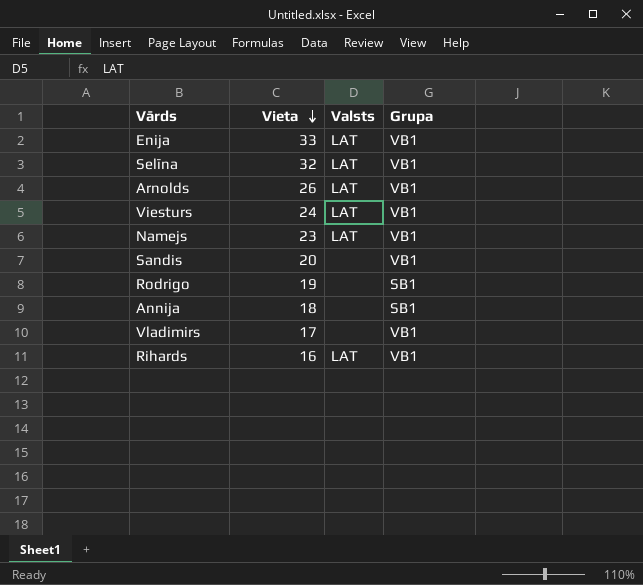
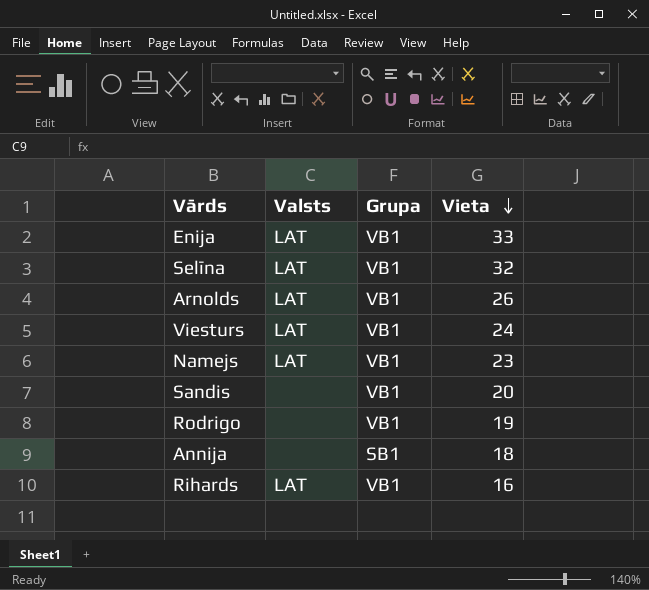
column Vieta | position: 2 -> 4
row Vladimirs: 17 | none | VB1 -> none
Rodrigo | Grupa: SB1 -> VB1

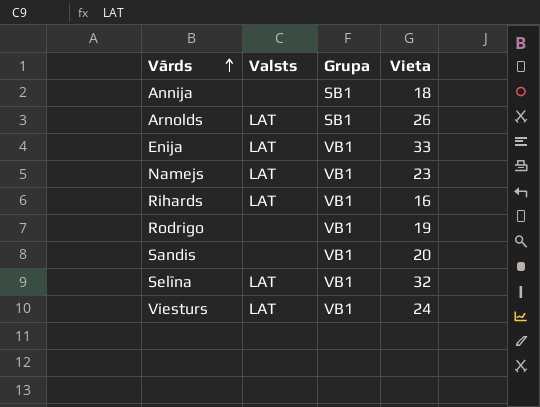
row order: Vieta descending -> Vārds ascending
Arnolds | Grupa: VB1 -> SB1

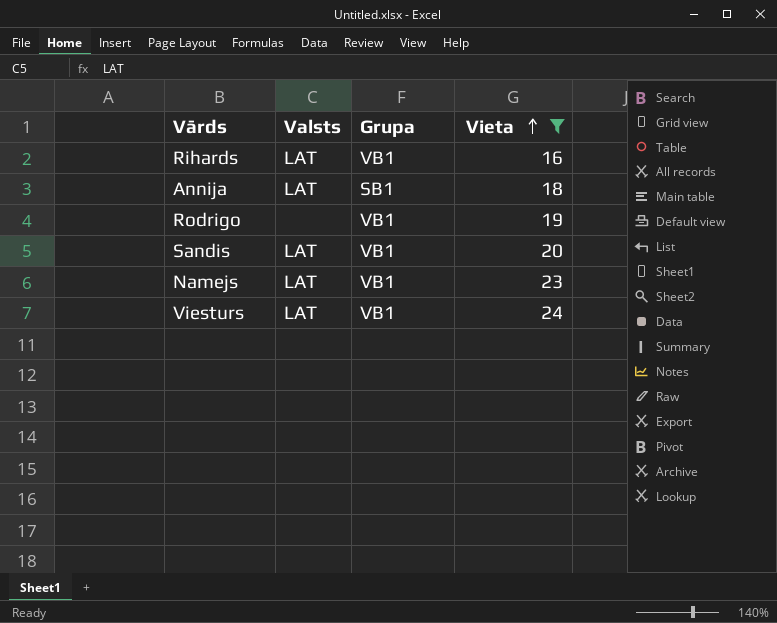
filter: none -> Vieta <= 24
row order: Vārds ascending -> Vieta ascending
Annija | Valsts: none -> LAT
Sandis | Valsts: none -> LAT

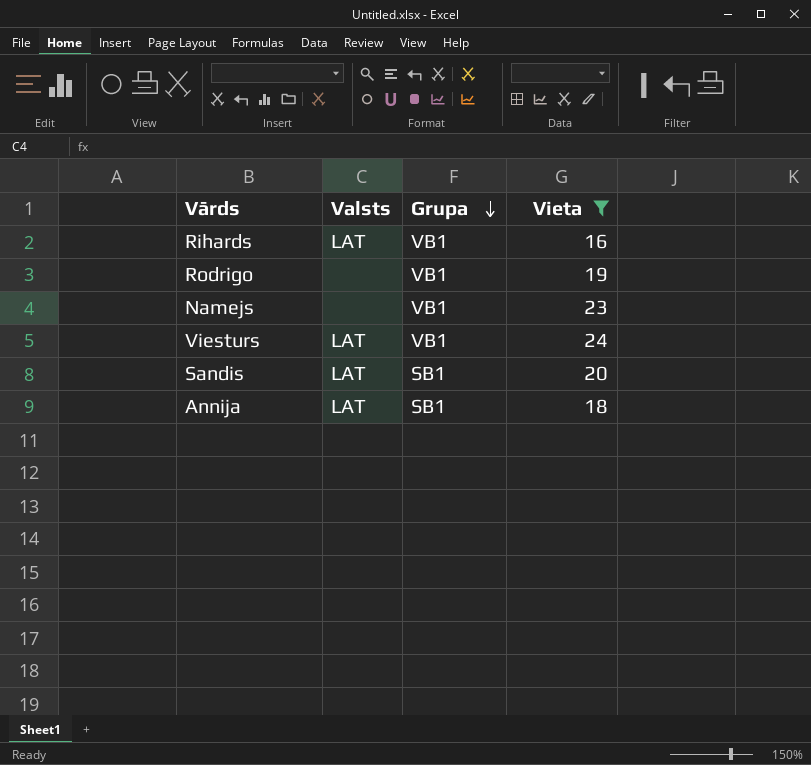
row order: Vieta ascending -> Grupa descending
Namejs | Valsts: LAT -> none
Sandis | Grupa: VB1 -> SB1

